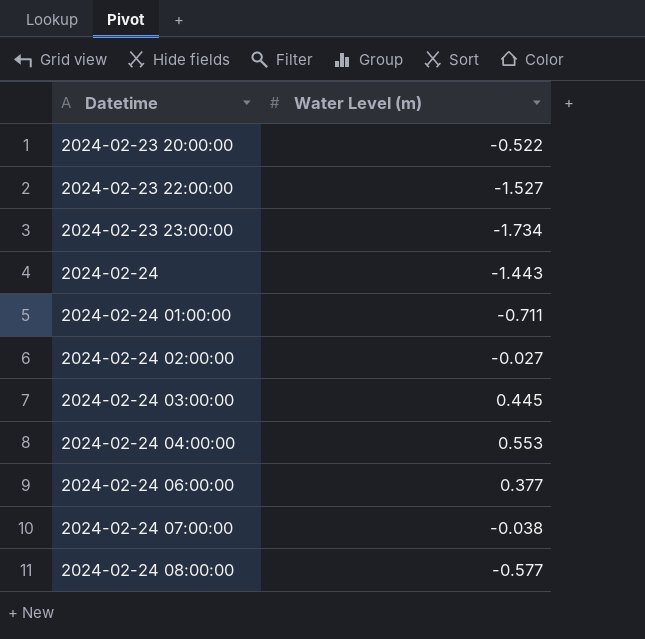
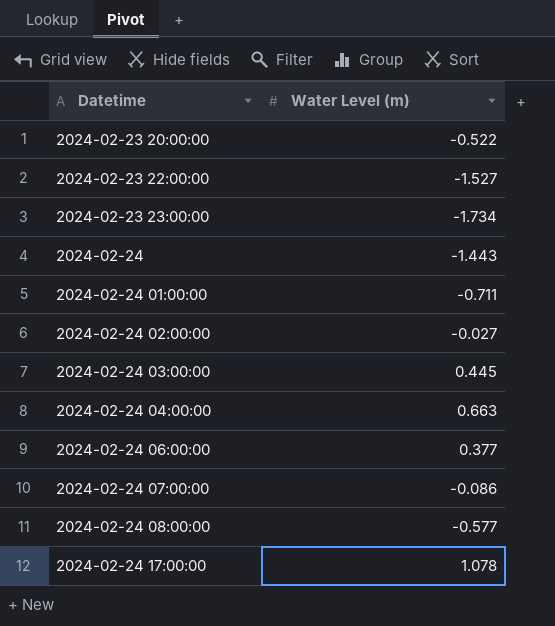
2024-02-24 04:00:00 | Water Level (m): 0.553 -> 0.663
2024-02-24 07:00:00 | Water Level (m): -0.038 -> -0.086
row 2024-02-24 17:00:00: none -> 1.078

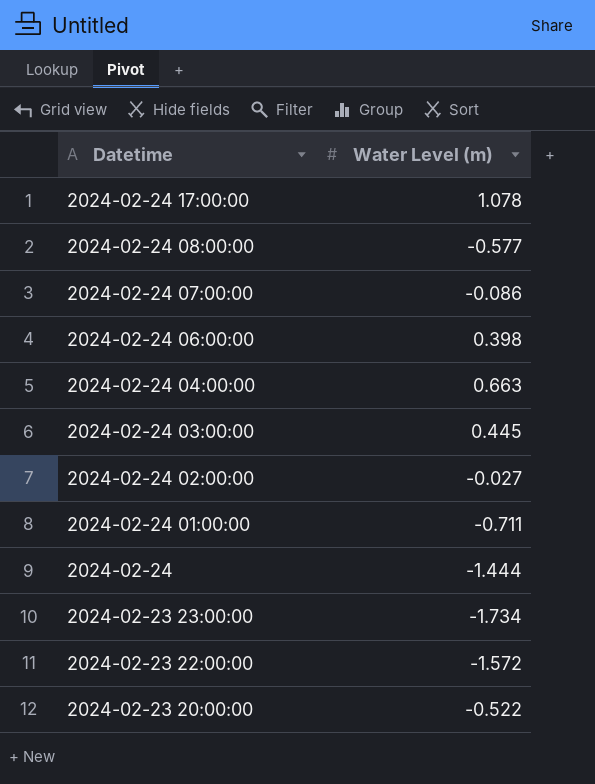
row order: Datetime ascending -> Datetime descending
2024-02-24 06:00:00 | Water Level (m): 0.377 -> 0.398
2024-02-24 | Water Level (m): -1.443 -> -1.444
2024-02-23 22:00:00 | Water Level (m): -1.527 -> -1.572

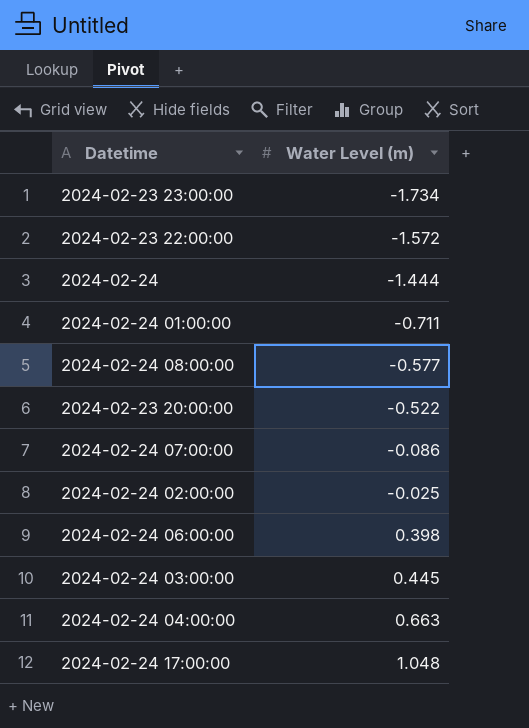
row order: Datetime descending -> Water Level (m) ascending
2024-02-24 02:00:00 | Water Level (m): -0.027 -> -0.025
2024-02-24 17:00:00 | Water Level (m): 1.078 -> 1.048

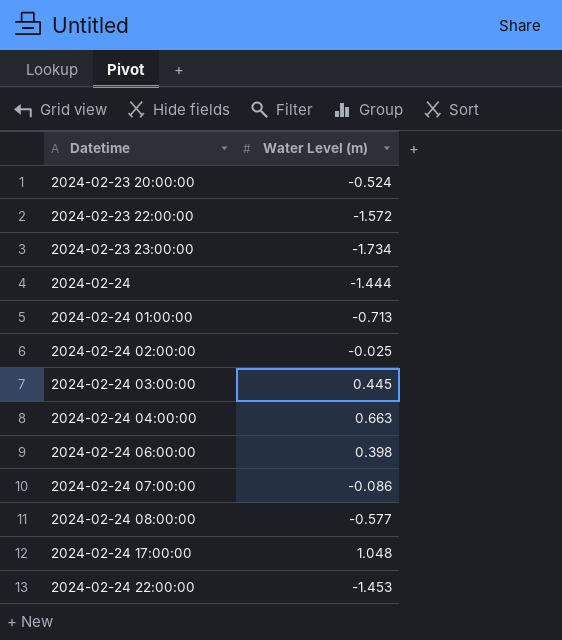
row order: Water Level (m) ascending -> Datetime ascending
2024-02-23 20:00:00 | Water Level (m): -0.522 -> -0.524
2024-02-24 01:00:00 | Water Level (m): -0.711 -> -0.713
row 2024-02-24 22:00:00: none -> -1.453

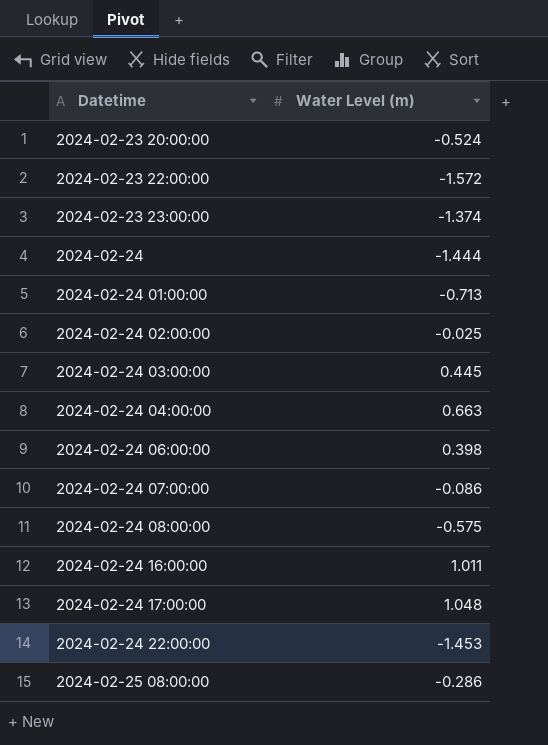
2024-02-23 23:00:00 | Water Level (m): -1.734 -> -1.374
2024-02-24 08:00:00 | Water Level (m): -0.577 -> -0.575
row 2024-02-24 16:00:00: none -> 1.011
row 2024-02-25 08:00:00: none -> -0.286

